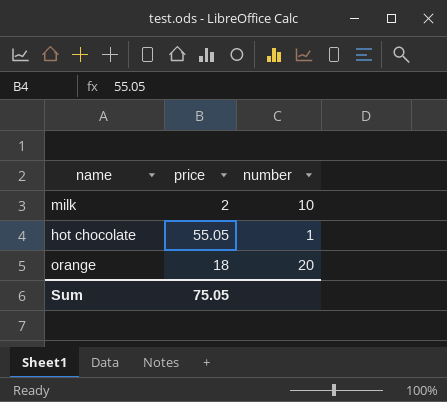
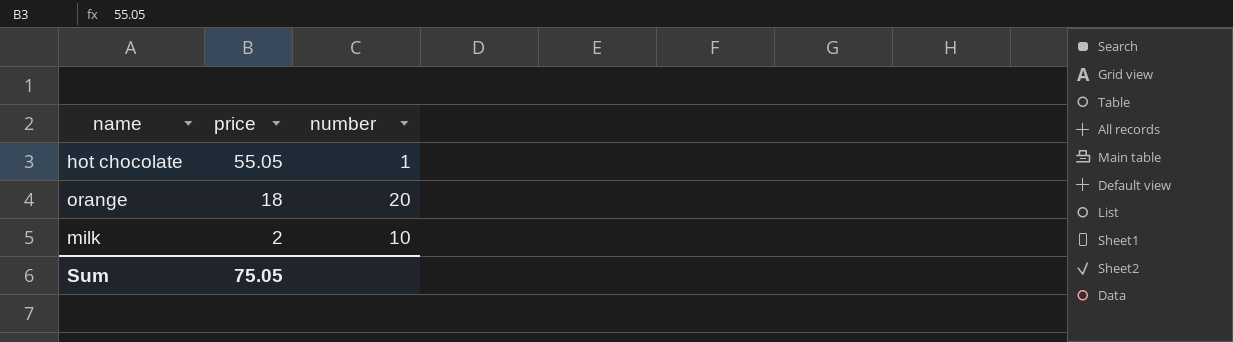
row order: none -> price descending

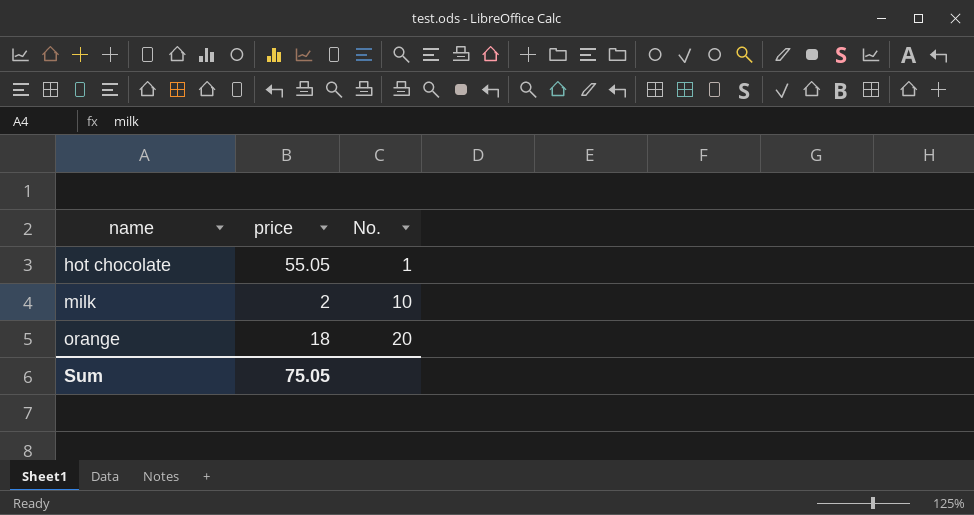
row order: price descending -> name ascending
column name: number -> No.

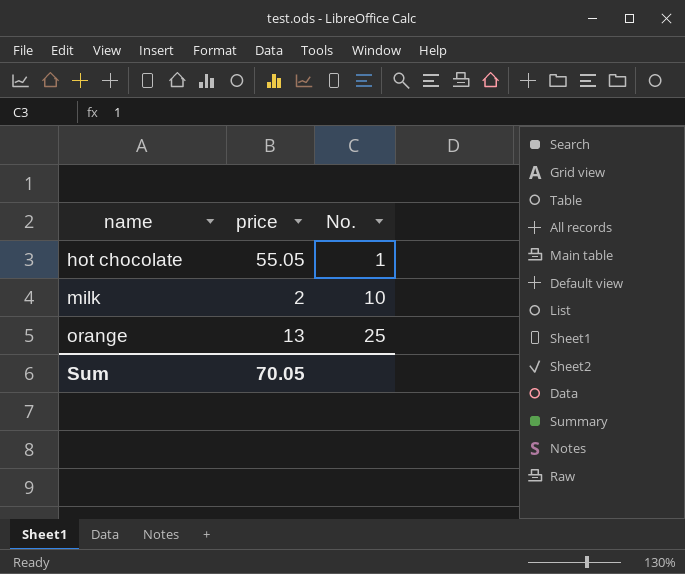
orange | price: 18 -> 13
orange | No.: 20 -> 25
Sum | price: 75.05 -> 70.05

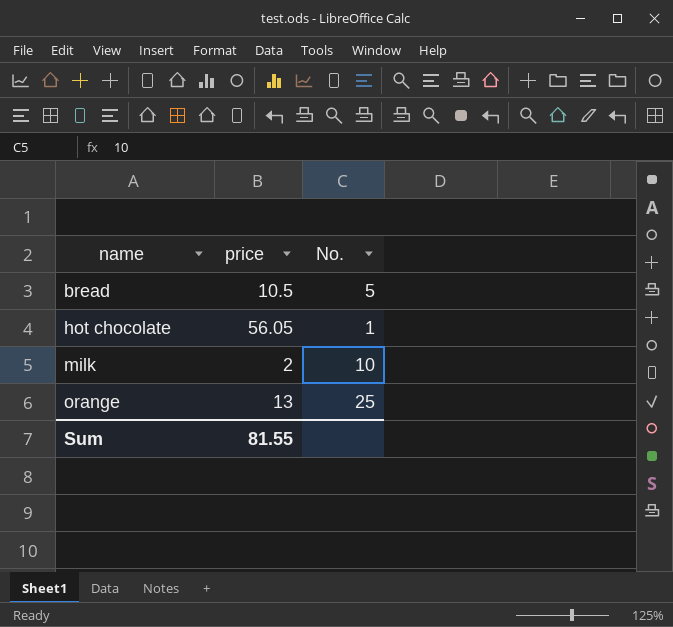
row bread: none -> 10.5 | 5
hot chocolate | price: 55.05 -> 56.05
Sum | price: 70.05 -> 81.55

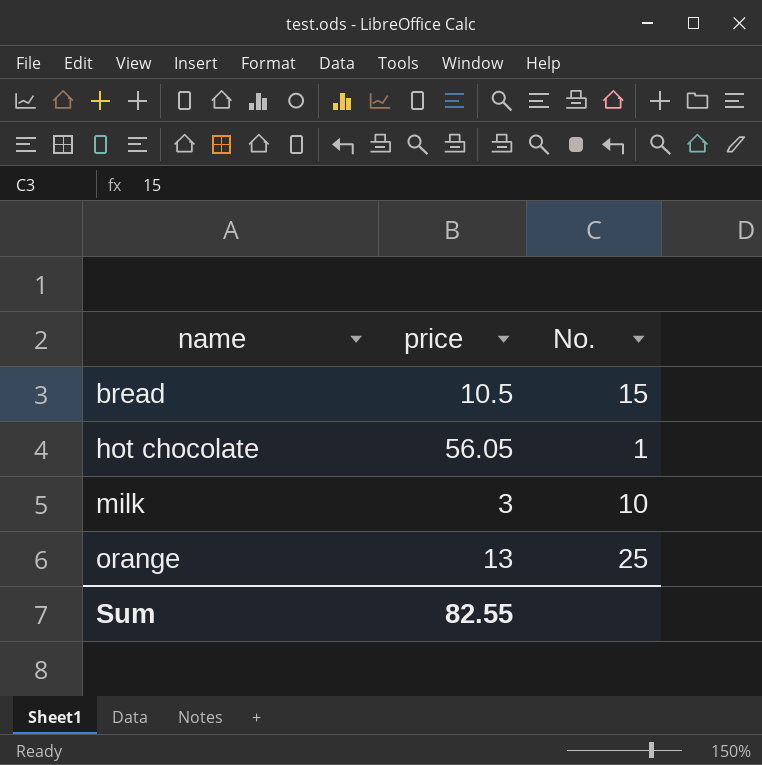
bread | No.: 5 -> 15
milk | price: 2 -> 3
Sum | price: 81.55 -> 82.55

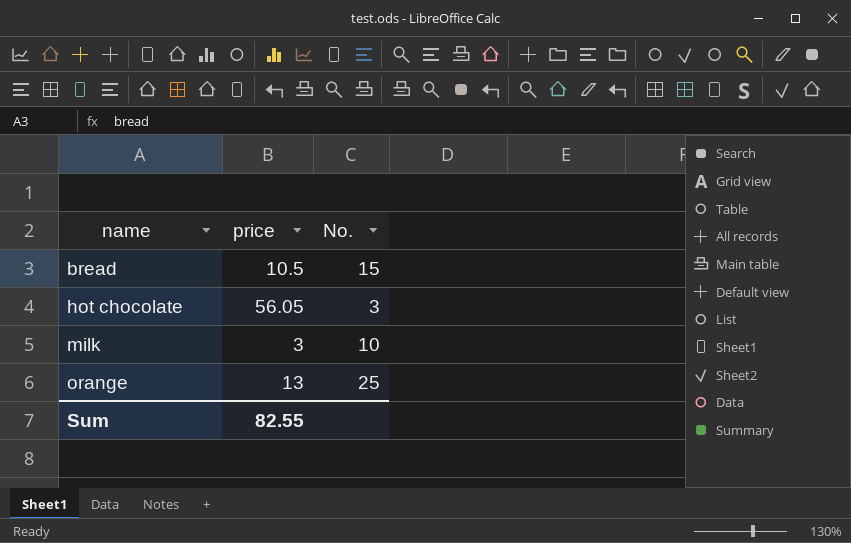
hot chocolate | No.: 1 -> 3

